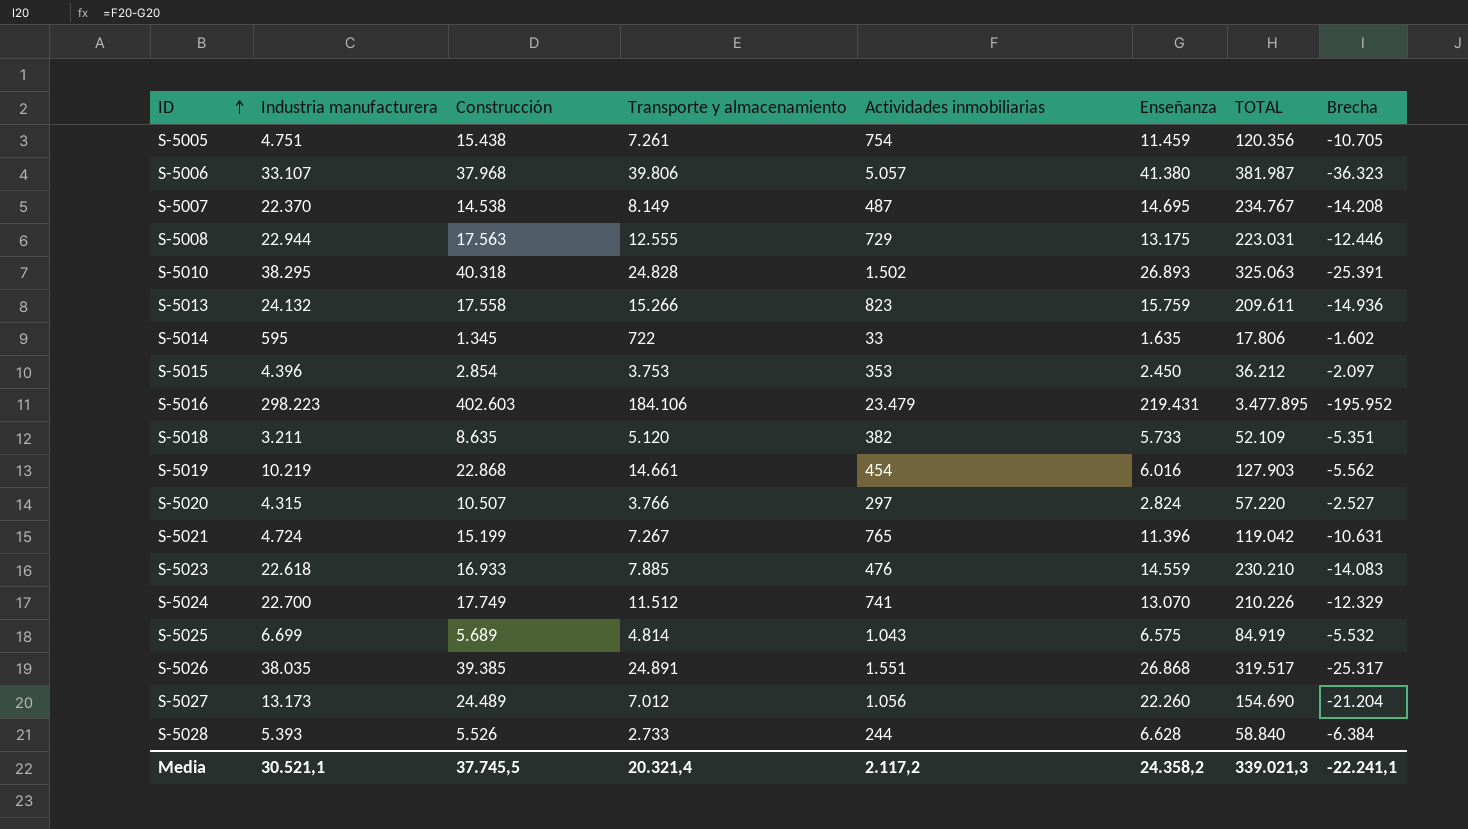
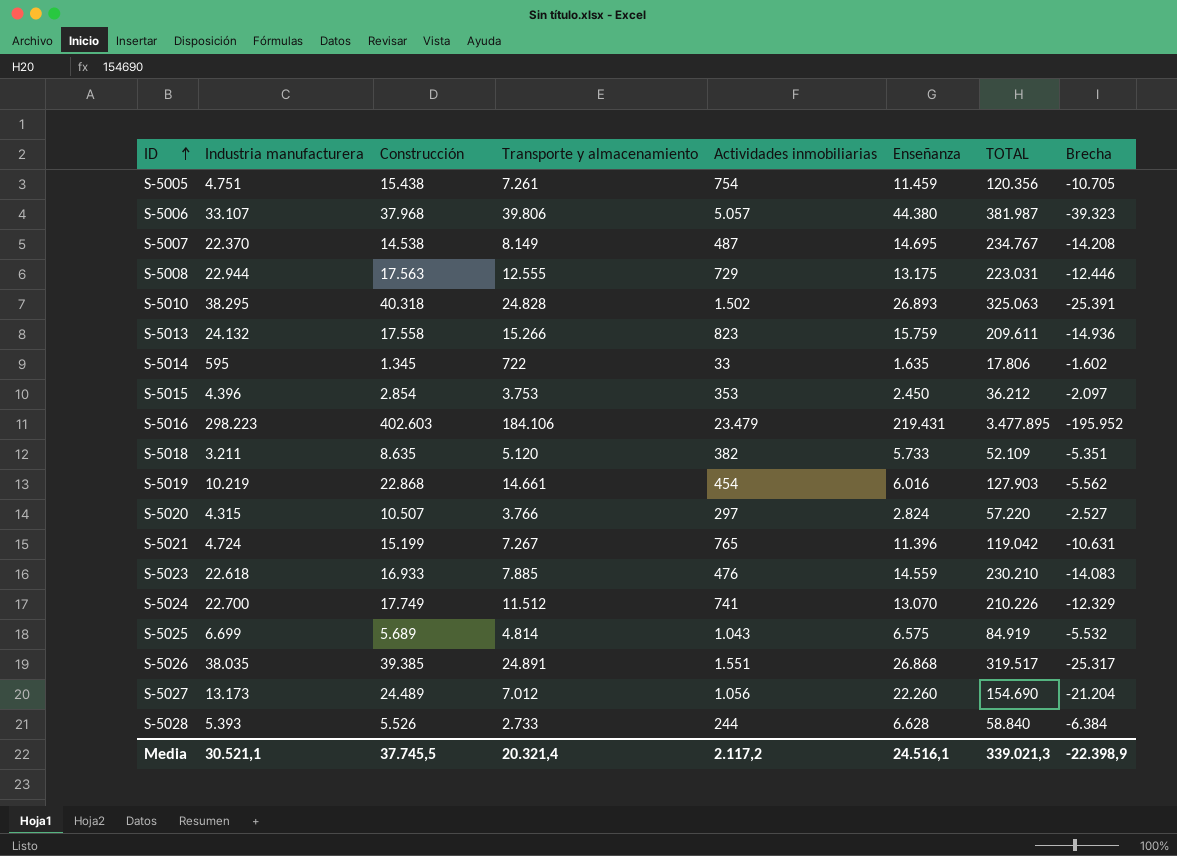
S-5006 | Enseñanza: 41.380 -> 44.380
S-5006 | Brecha: -36.323 -> -39.323
Media | Enseñanza: 24.358,2 -> 24.516,1
Media | Brecha: -22.241,1 -> -22.398,9

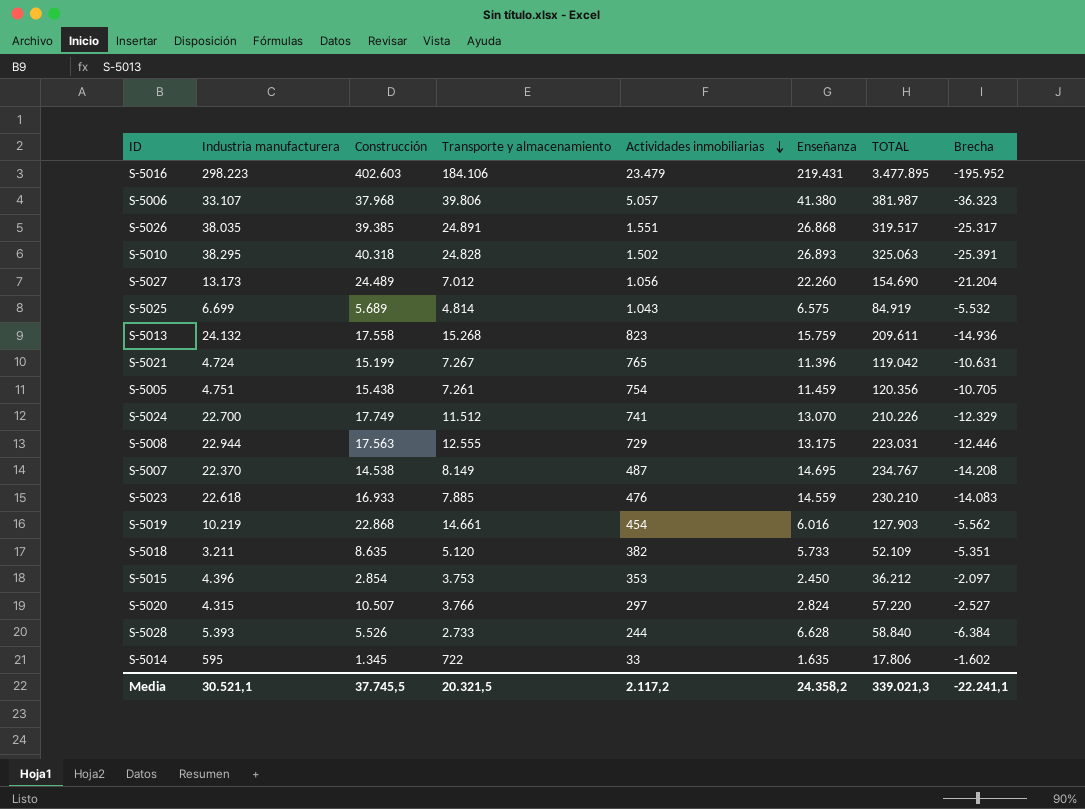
row order: ID ascending -> Actividades inmobiliarias descending
S-5006 | Enseñanza: 44.380 -> 41.380
S-5006 | Brecha: -39.323 -> -36.323
S-5013 | Transporte y almacenamiento: 15.266 -> 15.268
Media | Transporte y almacenamiento: 20.321,4 -> 20.321,5
Media | Enseñanza: 24.516,1 -> 24.358,2
Media | Brecha: -22.398,9 -> -22.241,1

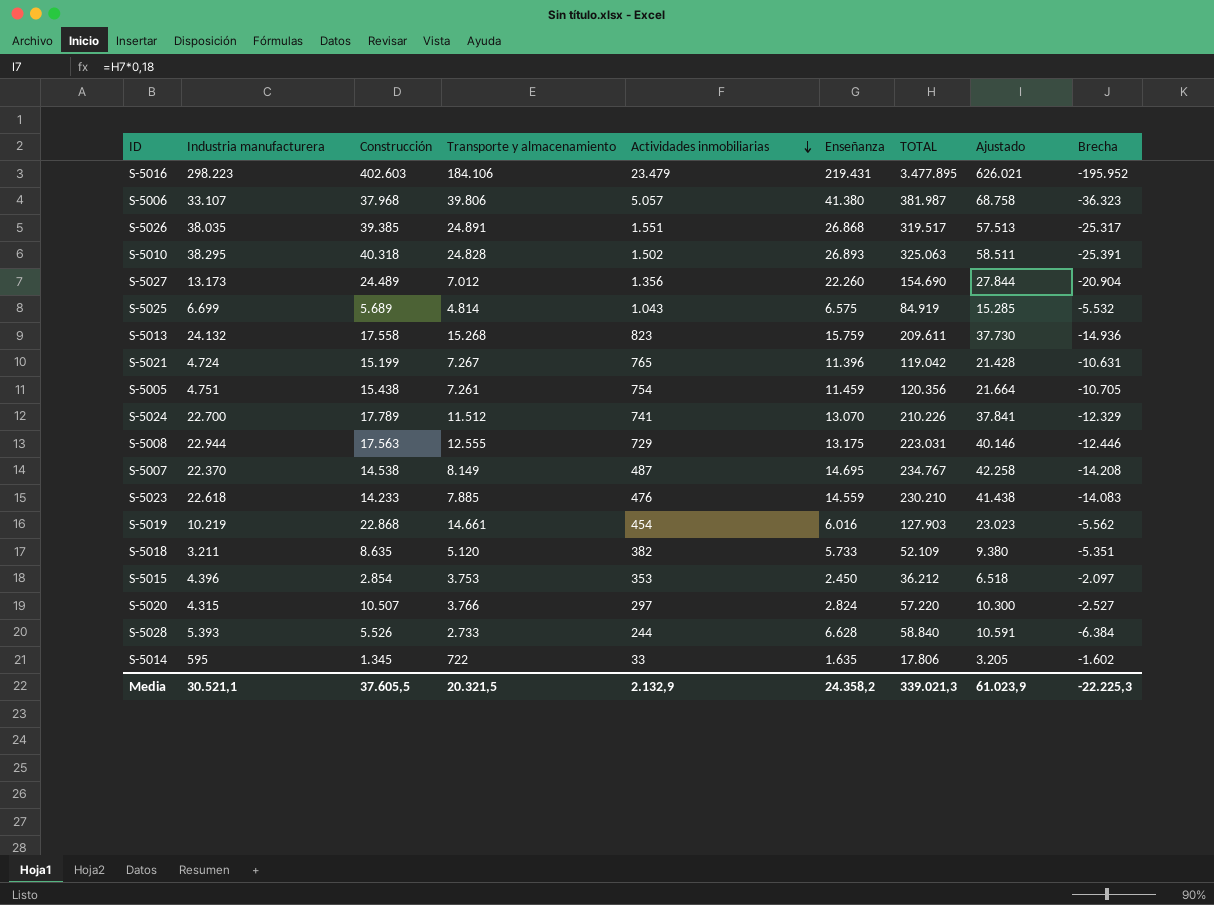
column Ajustado | formula: none -> [TOTAL] * 0,18
S-5027 | Actividades inmobiliarias: 1.056 -> 1.356
S-5027 | Brecha: -21.204 -> -20.904
S-5024 | Construcción: 17.749 -> 17.789
S-5023 | Construcción: 16.933 -> 14.233
Media | Construcción: 37.745,5 -> 37.605,5
Media | Actividades inmobiliarias: 2.117,2 -> 2.132,9
Media | Brecha: -22.241,1 -> -22.225,3

